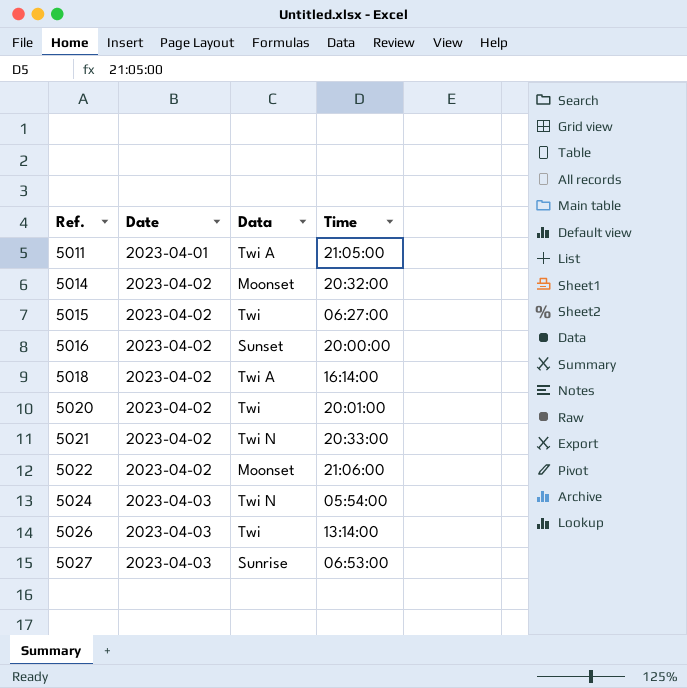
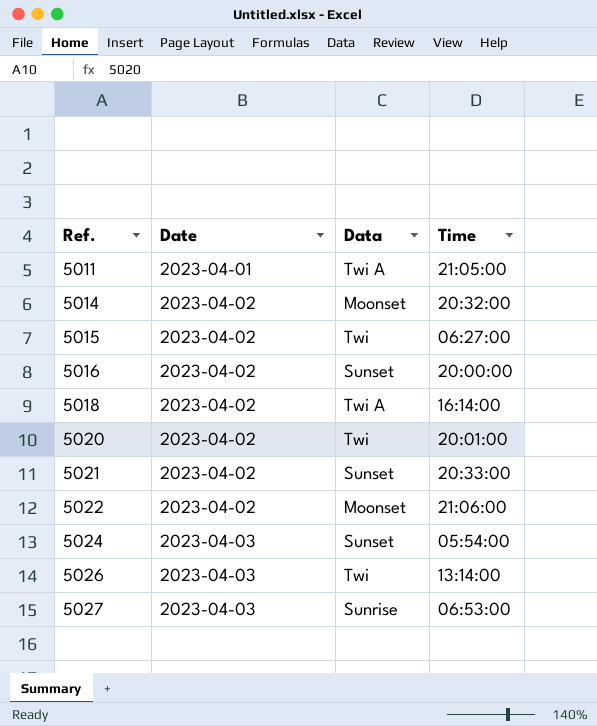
5021 | Data: Twi N -> Sunset
5024 | Data: Twi N -> Sunset

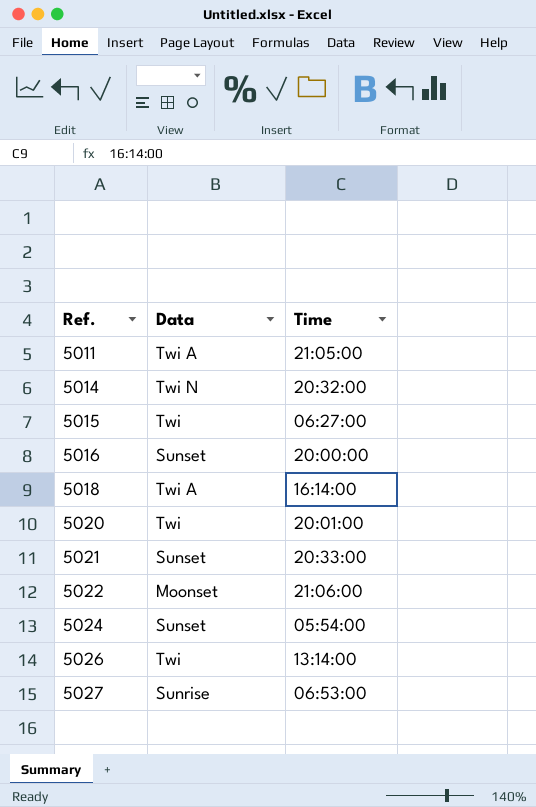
column Date | position: 2 -> none
5014 | Data: Moonset -> Twi N

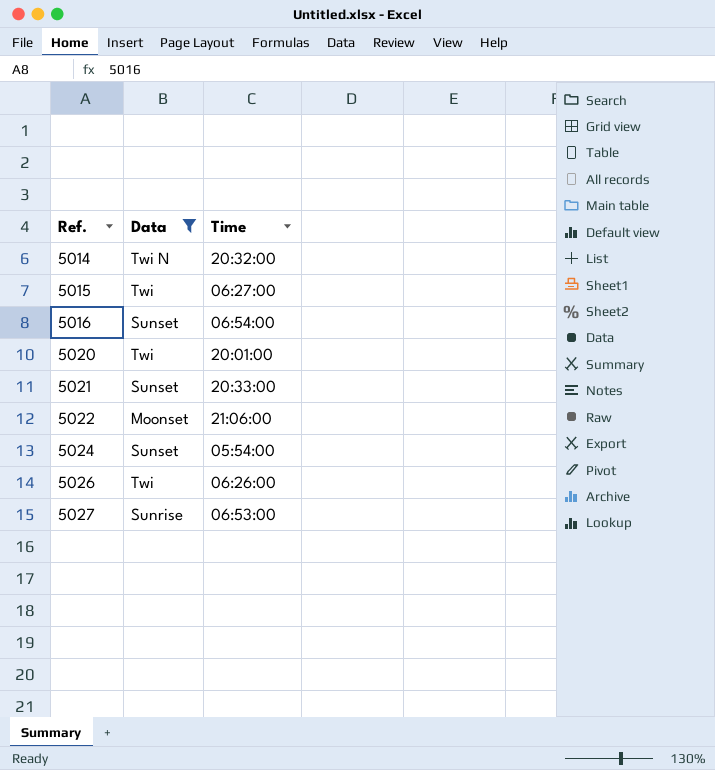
filter: none -> Data != Twi A
5016 | Time: 20:00:00 -> 06:54:00
5026 | Time: 13:14:00 -> 06:26:00

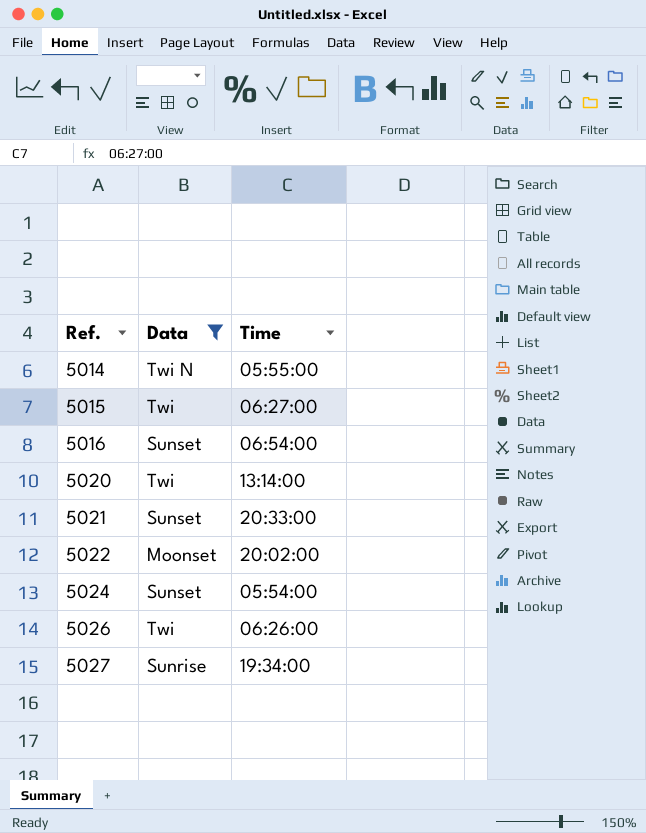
5014 | Time: 20:32:00 -> 05:55:00
5020 | Time: 20:01:00 -> 13:14:00
5022 | Time: 21:06:00 -> 20:02:00
5027 | Time: 06:53:00 -> 19:34:00

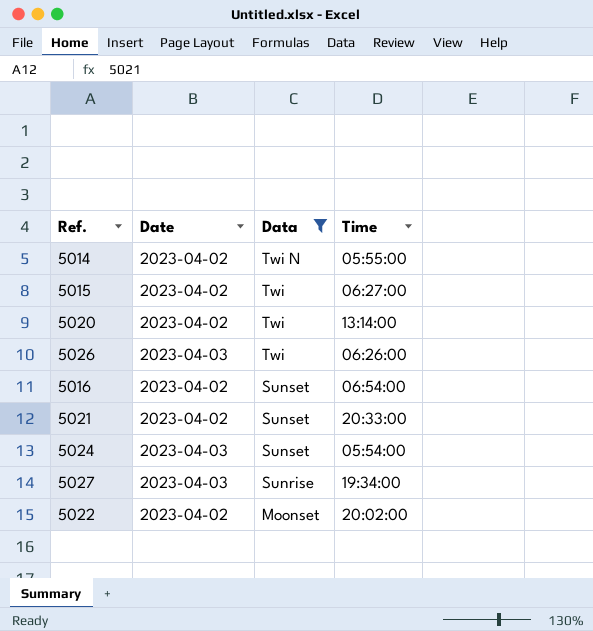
row order: Ref. ascending -> Data descending
column Date | position: none -> 2

